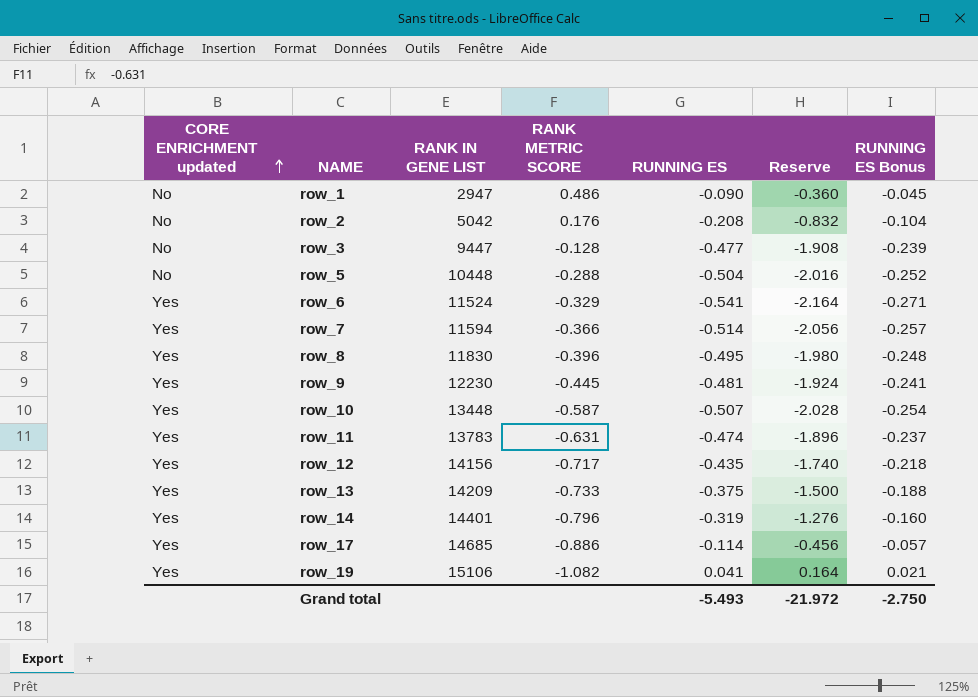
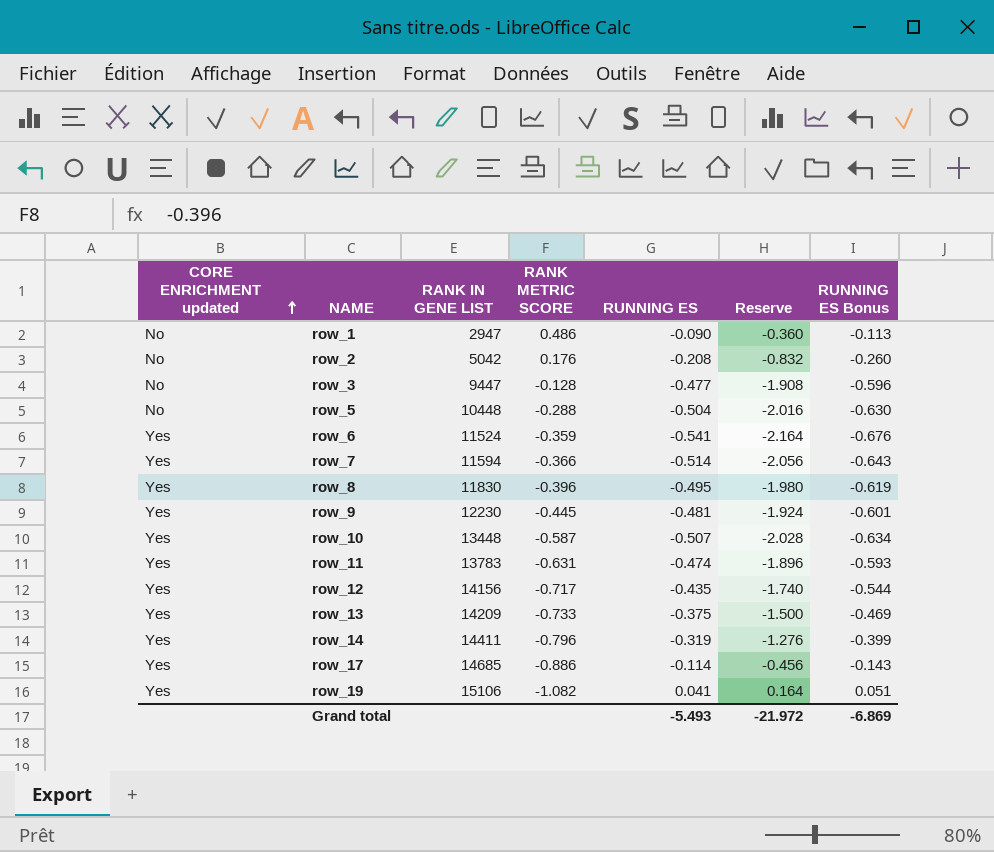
column RUNNING ES Bonus | formula: [RUNNING ES] * 0.5 -> [RUNNING ES] * 1.25
row_6 | RANK METRIC SCORE: -0.329 -> -0.359
row_14 | RANK IN GENE LIST: 14401 -> 14411
Grand total | RUNNING ES Bonus: -2.750 -> -6.869

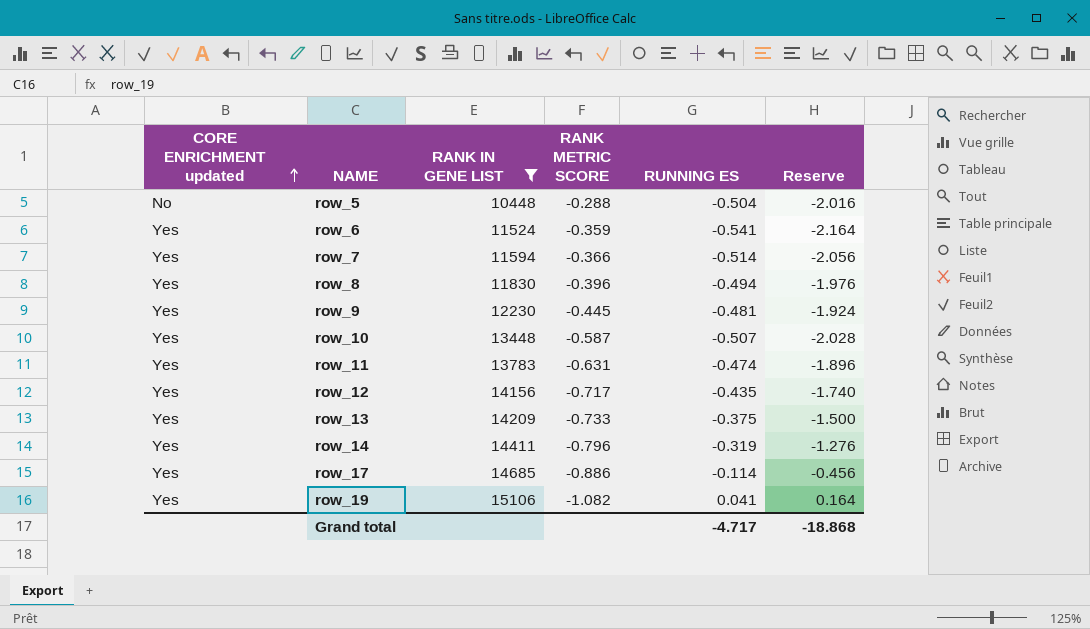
filter: none -> RANK IN GENE LIST >= 10448
column RUNNING ES Bonus | formula: [RUNNING ES] * 1.25 -> none
row_8 | RUNNING ES: -0.495 -> -0.494
row_8 | Reserve: -1.980 -> -1.976
Grand total | RUNNING ES: -5.493 -> -4.717
Grand total | Reserve: -21.972 -> -18.868

